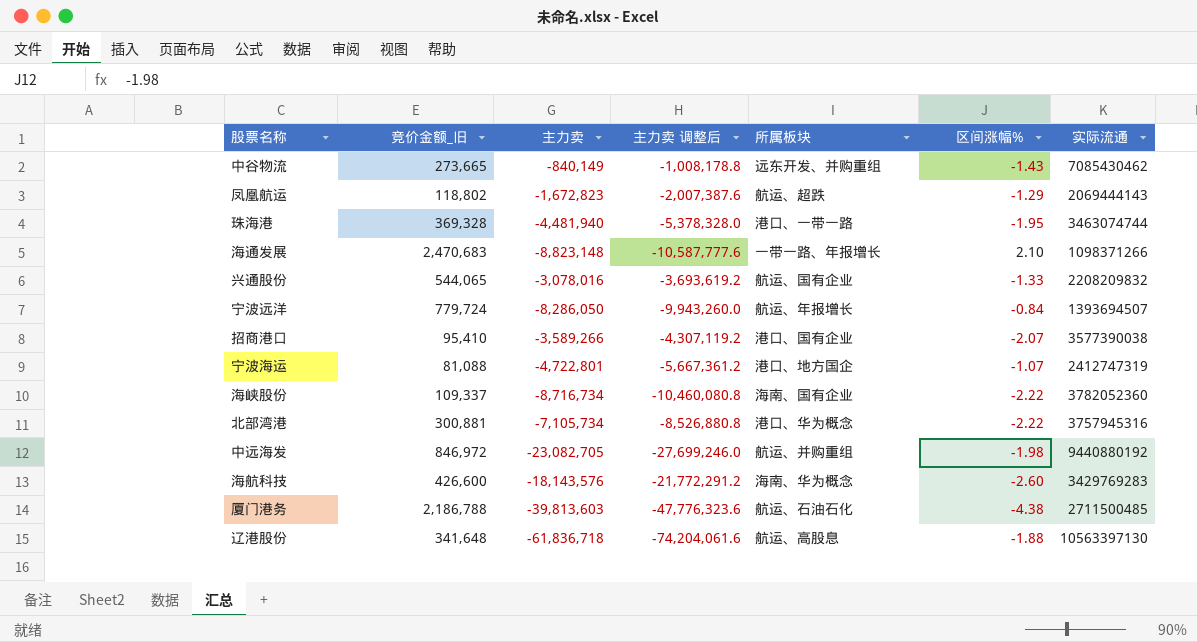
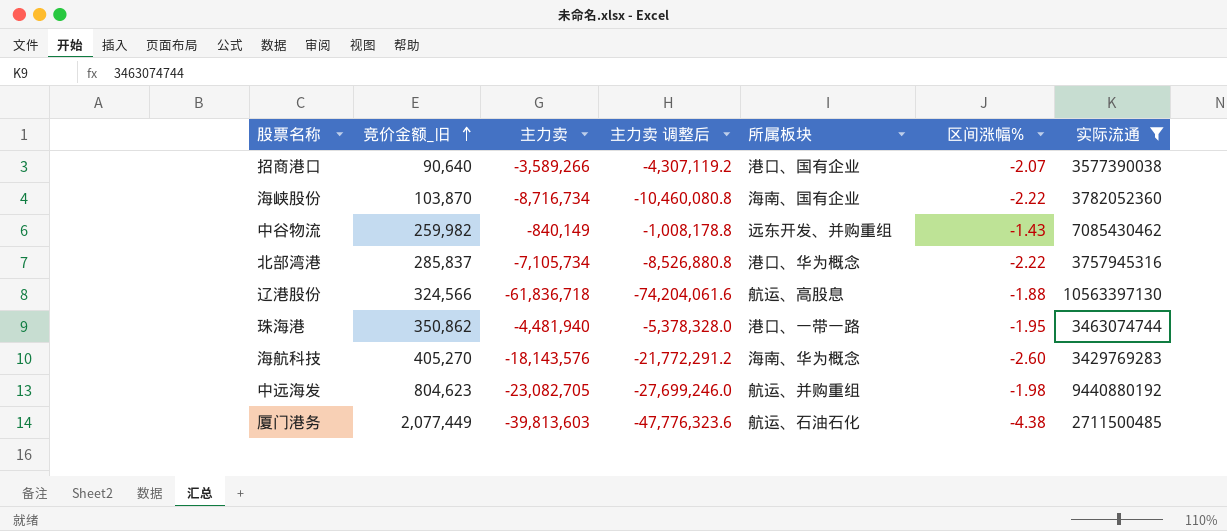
filter: none -> 实际流通 >= 2711500485
row order: none -> 竞价金额_旧 ascending
招商港口 | 竞价金额_旧: 95,410 -> 90,640
海峡股份 | 竞价金额_旧: 109,337 -> 103,870
中谷物流 | 竞价金额_旧: 273,665 -> 259,982
北部湾港 | 竞价金额_旧: 300,881 -> 285,837
辽港股份 | 竞价金额_旧: 341,648 -> 324,566
珠海港 | 竞价金额_旧: 369,328 -> 350,862
海航科技 | 竞价金额_旧: 426,600 -> 405,270
中远海发 | 竞价金额_旧: 846,972 -> 804,623
厦门港务 | 竞价金额_旧: 2,186,788 -> 2,077,449

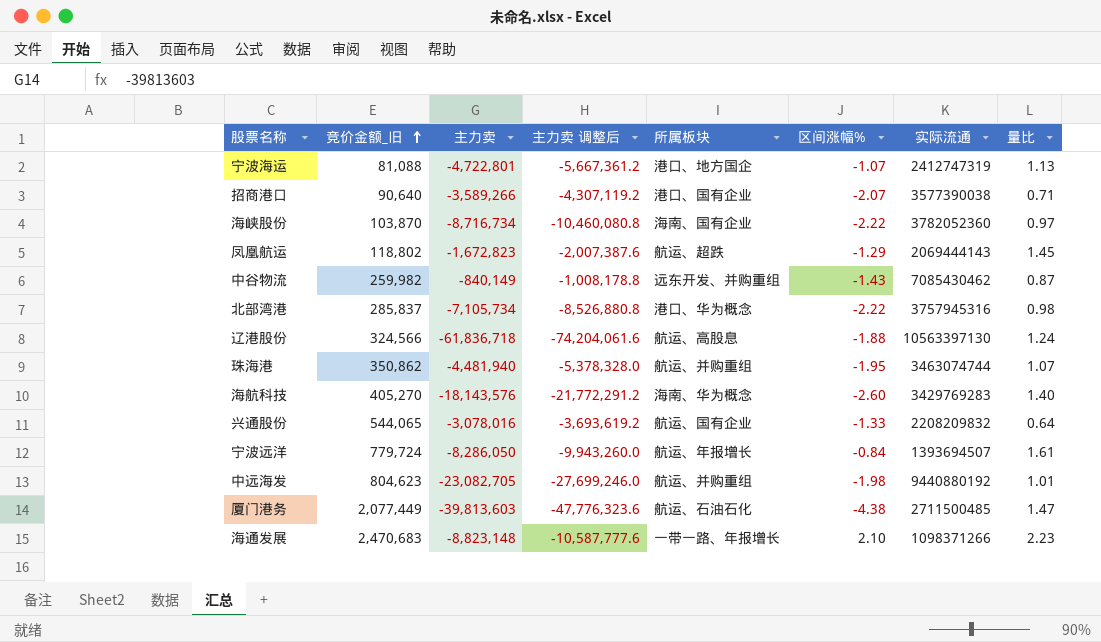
filter: 实际流通 >= 2711500485 -> none
column 量比 | position: none -> 8
珠海港 | 所属板块: 港口、一带一路 -> 航运、并购重组

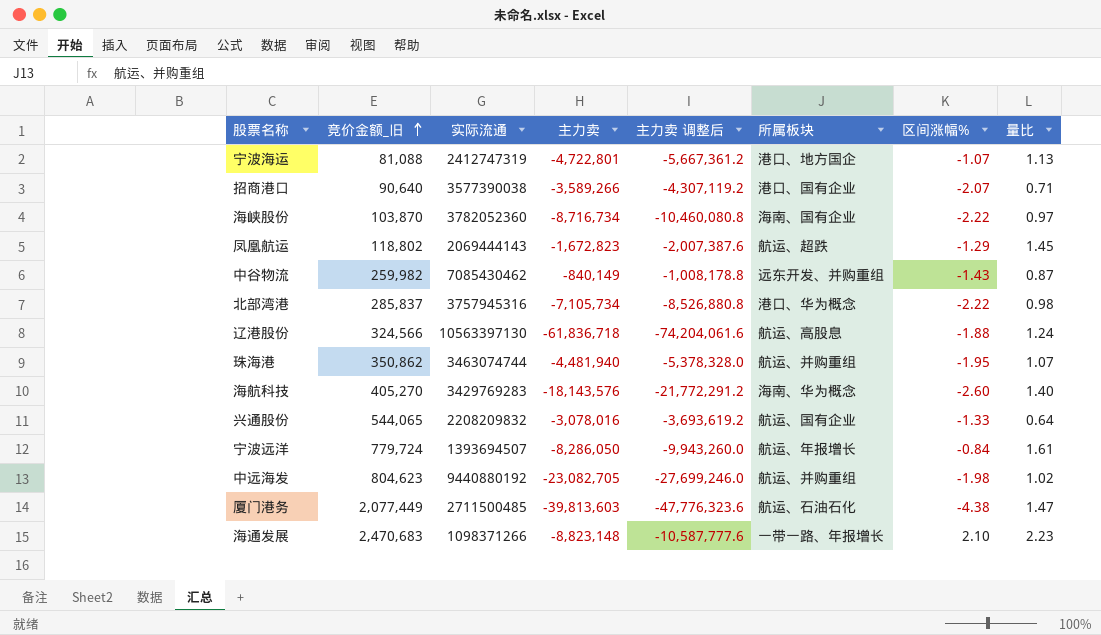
column 实际流通 | position: 7 -> 3
中远海发 | 量比: 1.01 -> 1.02

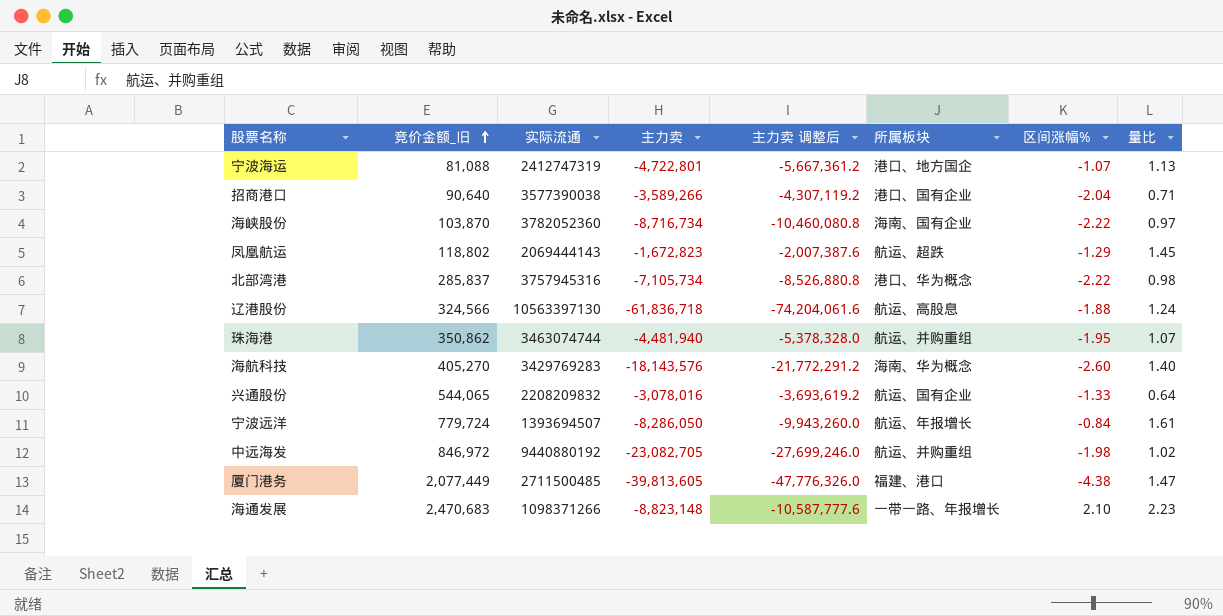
row 中谷物流: 259,982 | 7085430462 | -840,149 | -1,008,178.8 | 远东开发、并购重组 | -1.43 | 0.87 -> none
招商港口 | 区间涨幅%: -2.07 -> -2.04
中远海发 | 竞价金额_旧: 804,623 -> 846,972
厦门港务 | 主力卖: -39,813,603 -> -39,813,605
厦门港务 | 主力卖 调整后: -47,776,323.6 -> -47,776,326.0
厦门港务 | 所属板块: 航运、石油石化 -> 福建、港口

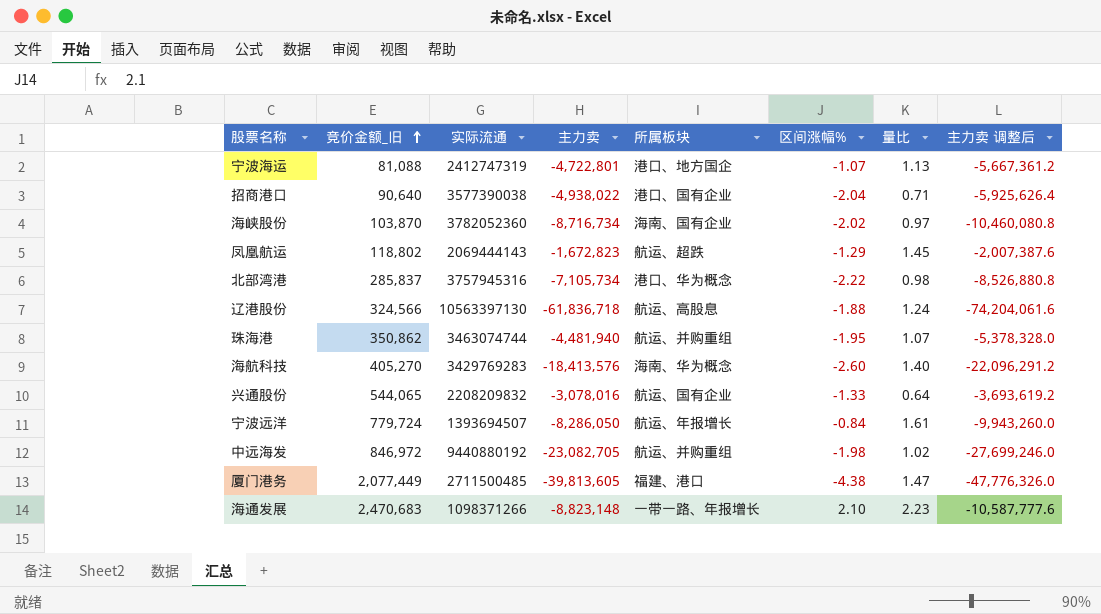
column 主力卖 调整后 | position: 5 -> 8
招商港口 | 主力卖: -3,589,266 -> -4,938,022
招商港口 | 主力卖 调整后: -4,307,119.2 -> -5,925,626.4
海峡股份 | 区间涨幅%: -2.22 -> -2.02
海航科技 | 主力卖: -18,143,576 -> -18,413,576
海航科技 | 主力卖 调整后: -21,772,291.2 -> -22,096,291.2

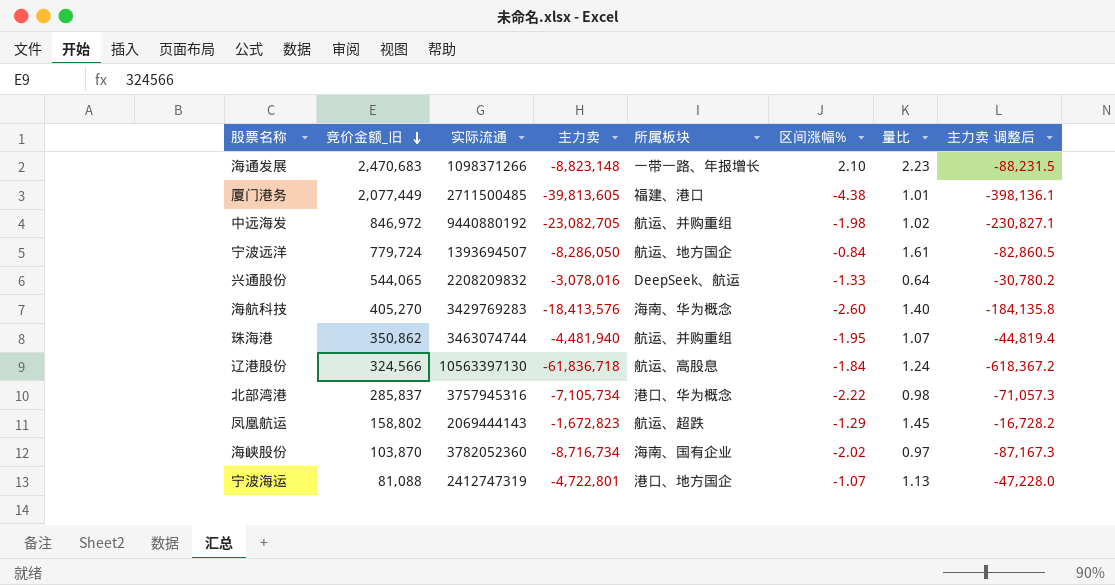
row order: 竞价金额_旧 ascending -> 竞价金额_旧 descending
column 主力卖 调整后 | formula: [主力卖] * 1.2 -> [主力卖] * 0.01
row 招商港口: 90,640 | 3577390038 | -4,938,022 | 港口、国有企业 | -2.04 | 0.71 | -5,925,626.4 -> none
厦门港务 | 量比: 1.47 -> 1.01
宁波远洋 | 所属板块: 航运、年报增长 -> 航运、地方国企
兴通股份 | 所属板块: 航运、国有企业 -> DeepSeek、航运
辽港股份 | 区间涨幅%: -1.88 -> -1.84
凤凰航运 | 竞价金额_旧: 118,802 -> 158,802

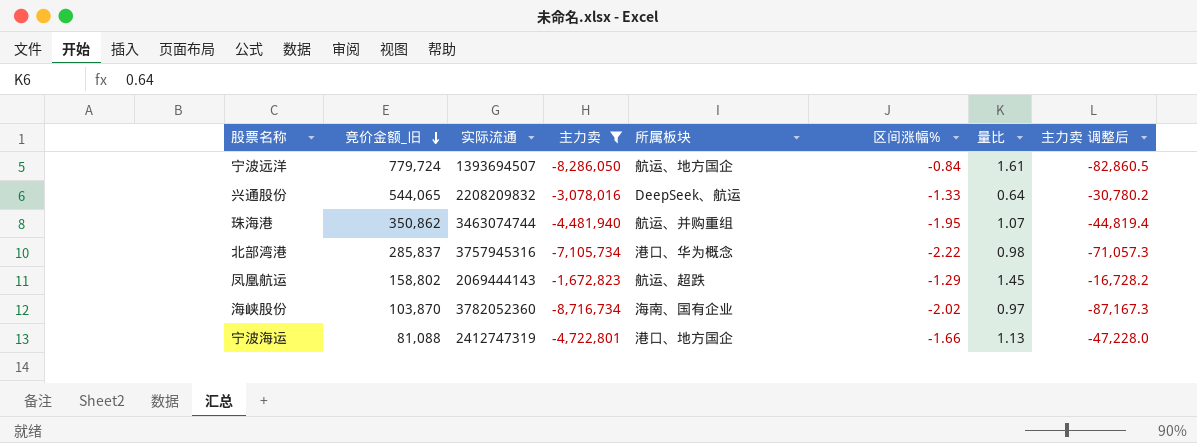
filter: none -> 主力卖 >= -8,716,734
宁波海运 | 区间涨幅%: -1.07 -> -1.66

